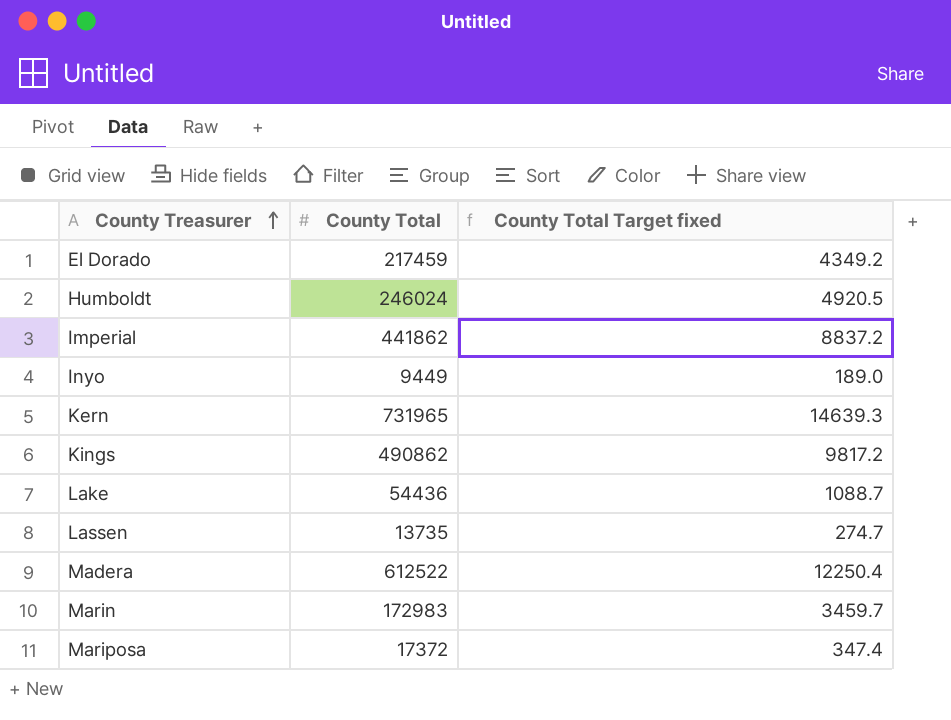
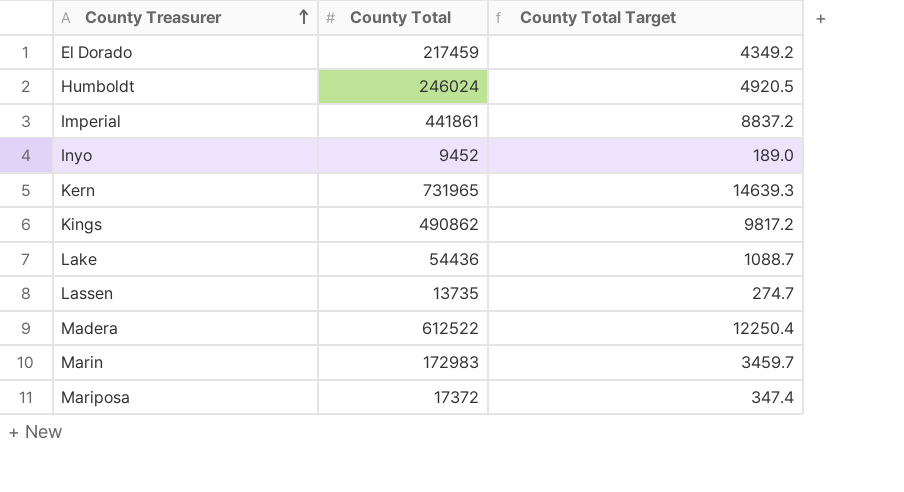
column name: County Total Target fixed -> County Total Target
Imperial | County Total: 441862 -> 441861
Inyo | County Total: 9449 -> 9452

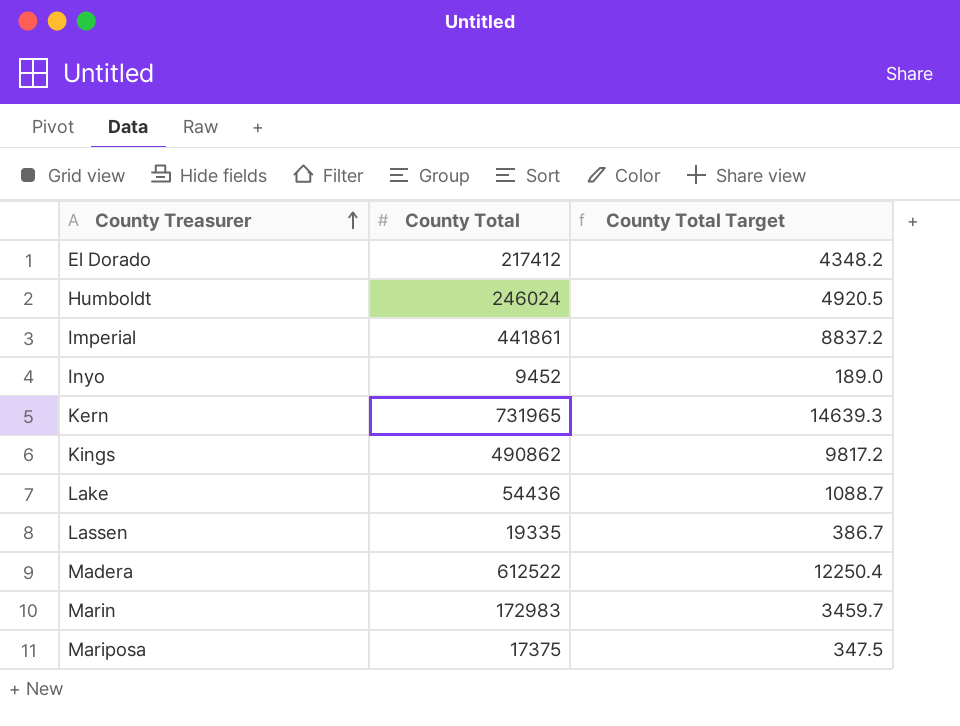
El Dorado | County Total: 217459 -> 217412
El Dorado | County Total Target: 4349.2 -> 4348.2
Lassen | County Total: 13735 -> 19335
Lassen | County Total Target: 274.7 -> 386.7
Mariposa | County Total: 17372 -> 17375
Mariposa | County Total Target: 347.4 -> 347.5

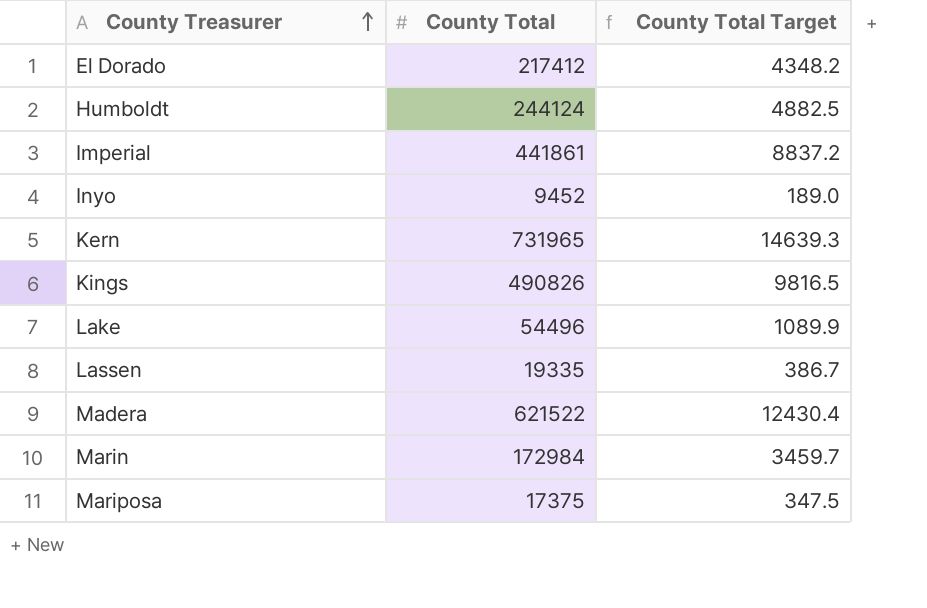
Humboldt | County Total: 246024 -> 244124
Humboldt | County Total Target: 4920.5 -> 4882.5
Kings | County Total: 490862 -> 490826
Kings | County Total Target: 9817.2 -> 9816.5
Lake | County Total: 54436 -> 54496
Lake | County Total Target: 1088.7 -> 1089.9
Madera | County Total: 612522 -> 621522
Madera | County Total Target: 12250.4 -> 12430.4
Marin | County Total: 172983 -> 172984

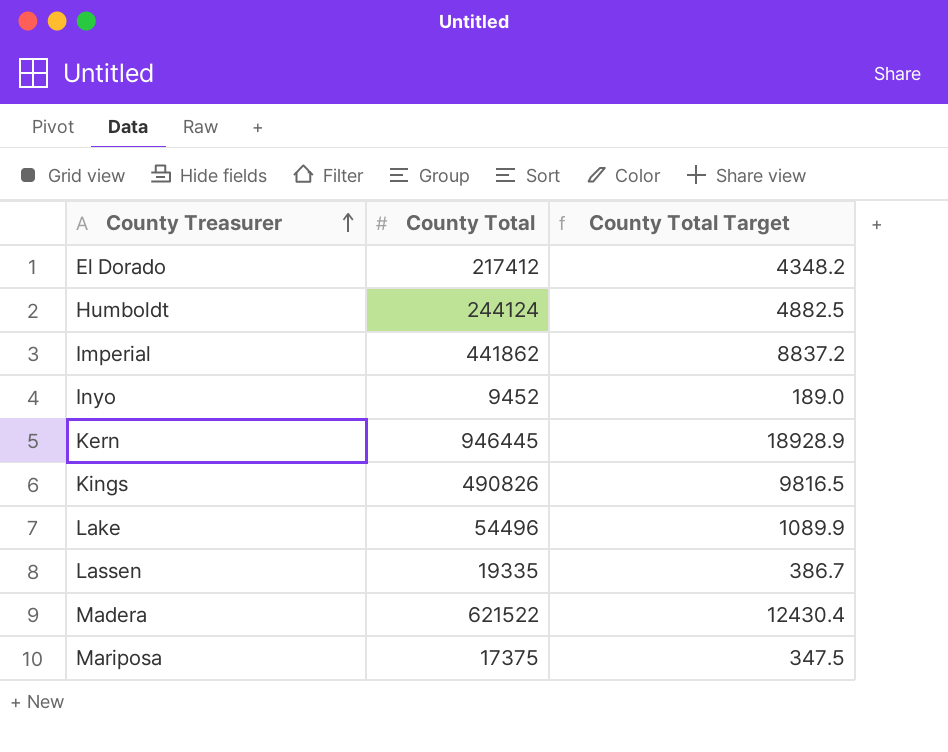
row Marin: 172984 | 3459.7 -> none
Imperial | County Total: 441861 -> 441862
Kern | County Total: 731965 -> 946445
Kern | County Total Target: 14639.3 -> 18928.9

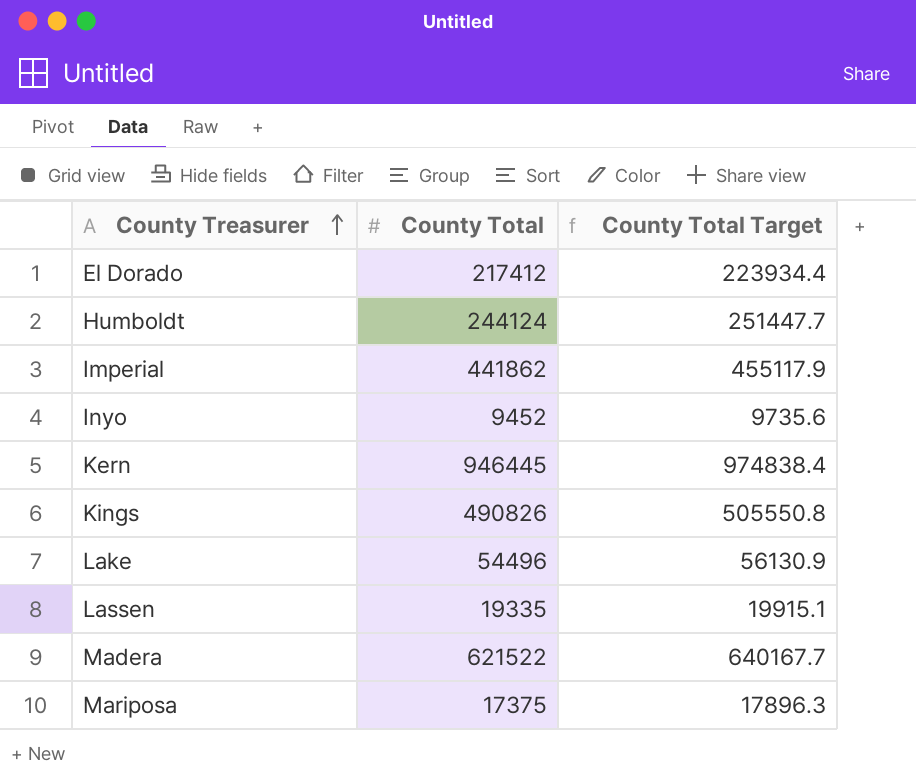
column County Total Target | formula: [County Total] * 0.02 -> [County Total] * 1.03

